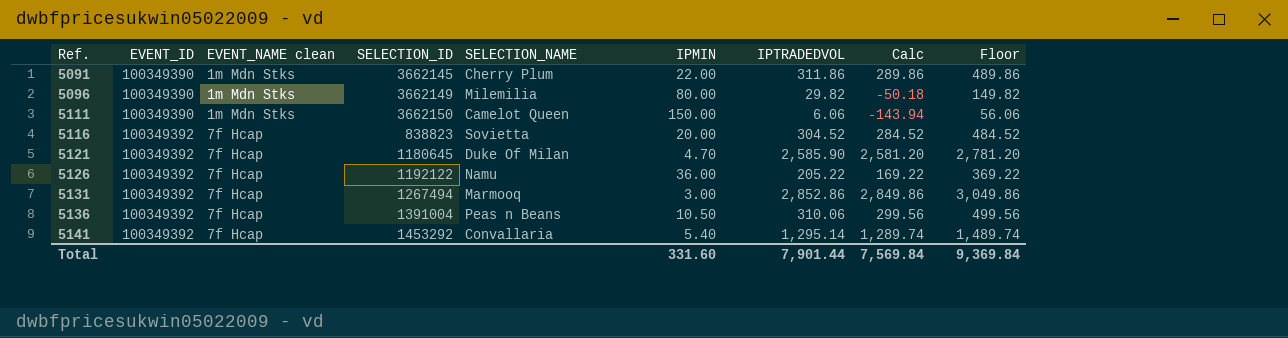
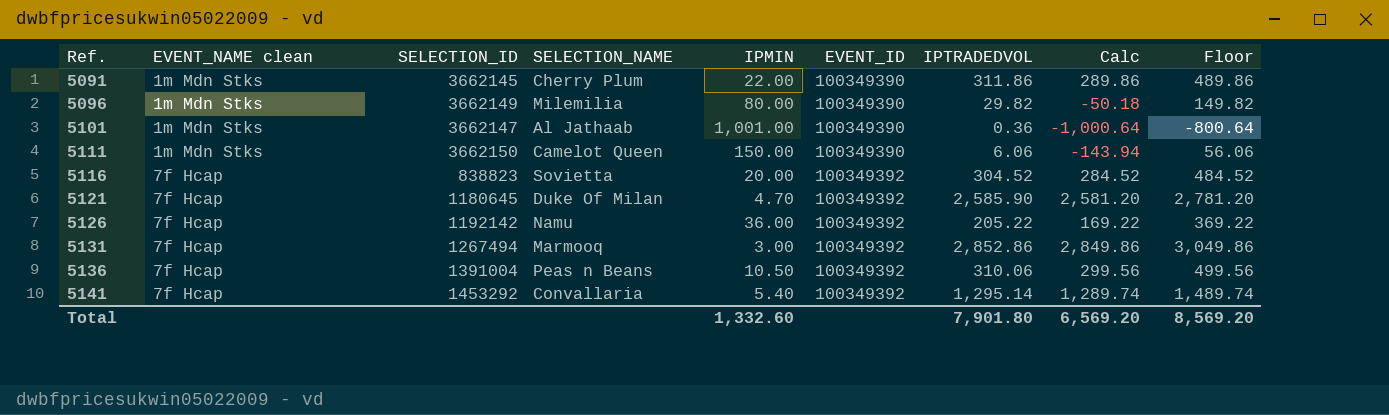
column EVENT_ID | position: 2 -> 6
row 5101: none -> 1m Mdn Stks | 3662147 | Al Jathaab | 1,001.00 | 100349390 | 0.36 | -1,000.64 | -800.64
5126 | SELECTION_ID: 1192122 -> 1192142
Total | IPMIN: 331.60 -> 1,332.60
Total | IPTRADEDVOL: 7,901.44 -> 7,901.80
Total | Calc: 7,569.84 -> 6,569.20
Total | Floor: 9,369.84 -> 8,569.20

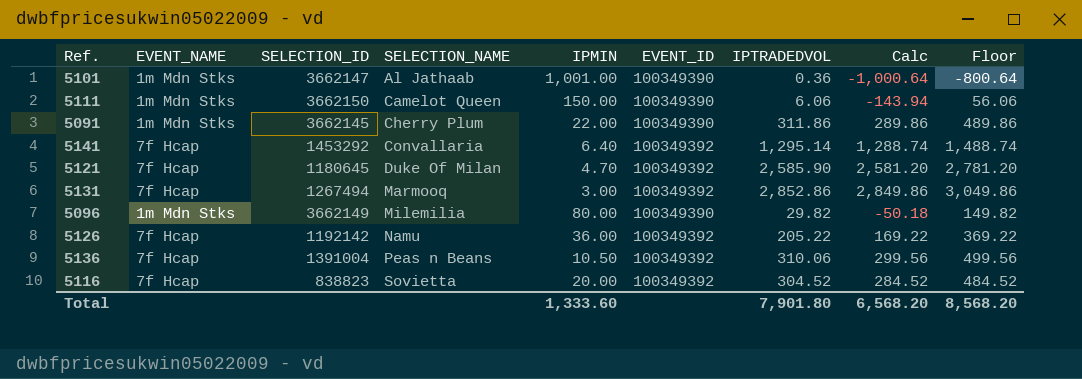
row order: Ref. ascending -> SELECTION_NAME ascending
column name: EVENT_NAME clean -> EVENT_NAME
5141 | IPMIN: 5.40 -> 6.40
5141 | Calc: 1,289.74 -> 1,288.74
5141 | Floor: 1,489.74 -> 1,488.74
Total | IPMIN: 1,332.60 -> 1,333.60
Total | Calc: 6,569.20 -> 6,568.20
Total | Floor: 8,569.20 -> 8,568.20

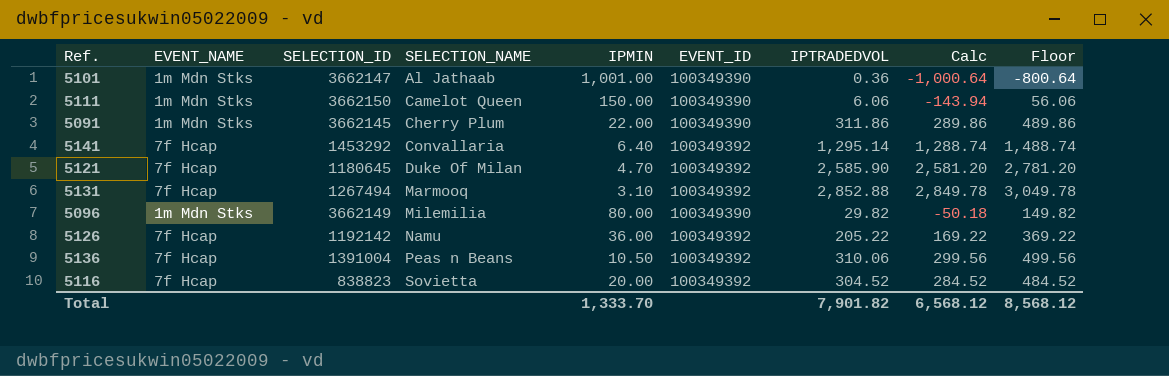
5131 | IPMIN: 3.00 -> 3.10
5131 | IPTRADEDVOL: 2,852.86 -> 2,852.88
5131 | Calc: 2,849.86 -> 2,849.78
5131 | Floor: 3,049.86 -> 3,049.78
Total | IPMIN: 1,333.60 -> 1,333.70
Total | IPTRADEDVOL: 7,901.80 -> 7,901.82
Total | Calc: 6,568.20 -> 6,568.12
Total | Floor: 8,568.20 -> 8,568.12

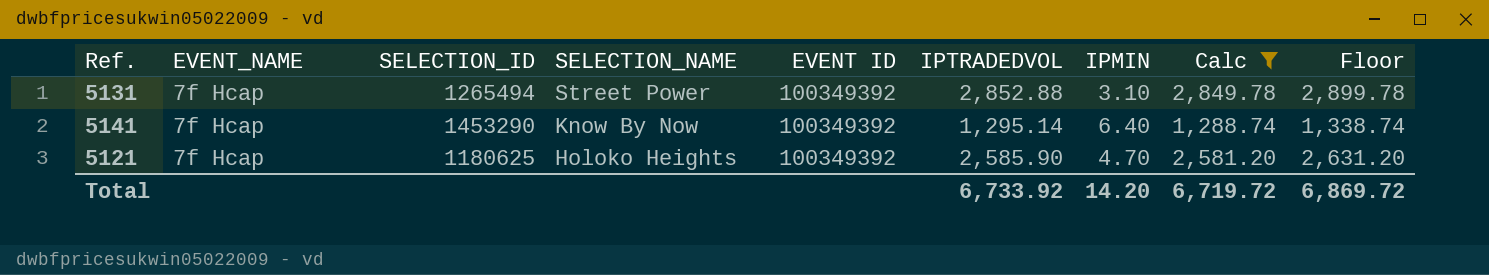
filter: none -> Calc >= 1,288.74
row order: SELECTION_NAME ascending -> SELECTION_NAME descending
column name: EVENT_ID -> EVENT ID
column IPMIN | position: 5 -> 7
column Floor | formula: [Calc] + 200 -> [Calc] + 50
5131 | SELECTION_ID: 1267494 -> 1265494
5131 | SELECTION_NAME: Marmooq -> Street Power
5141 | SELECTION_ID: 1453292 -> 1453290
5141 | SELECTION_NAME: Convallaria -> Know By Now
5121 | SELECTION_ID: 1180645 -> 1180625
5121 | SELECTION_NAME: Duke Of Milan -> Holoko Heights
Total | IPTRADEDVOL: 7,901.82 -> 6,733.92
Total | IPMIN: 1,333.70 -> 14.20
Total | Calc: 6,568.12 -> 6,719.72
Total | Floor: 8,568.12 -> 6,869.72

